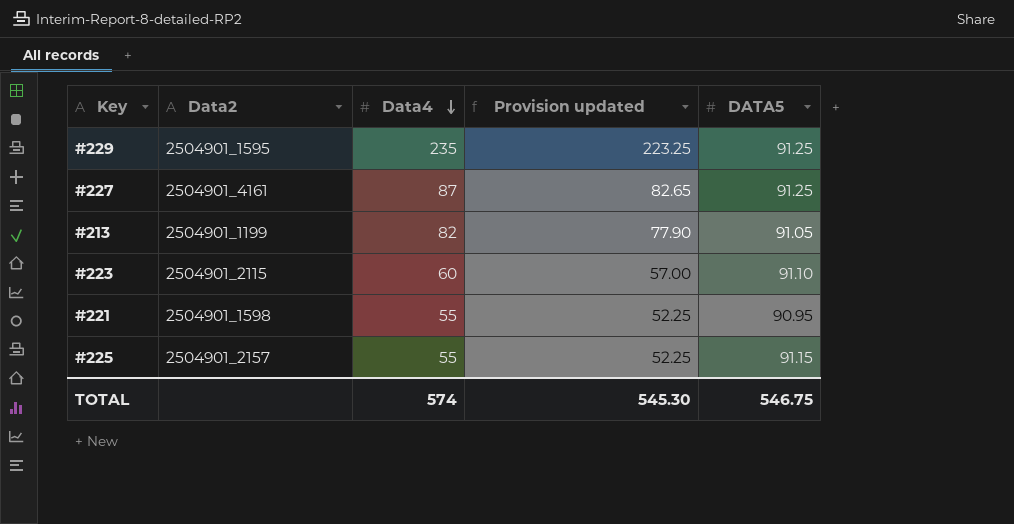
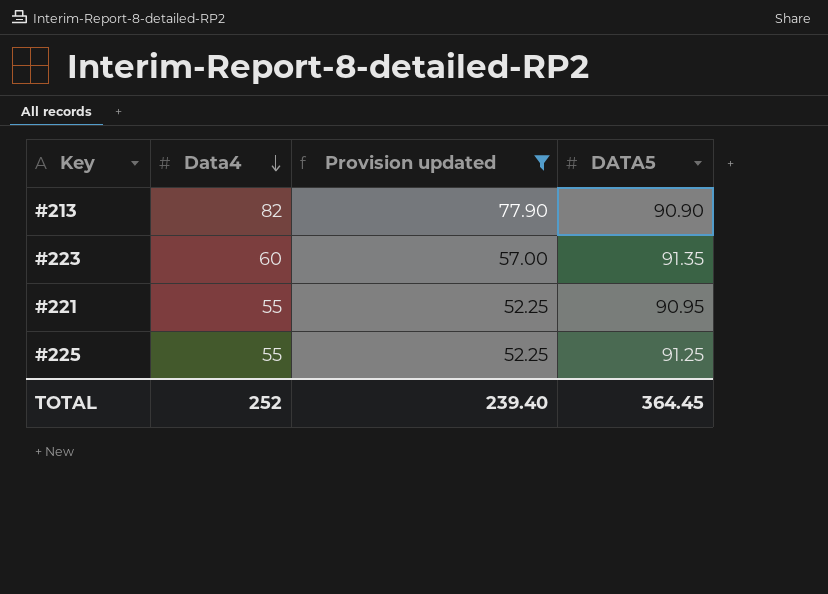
filter: none -> Provision updated <= 77.90
column Data2 | position: 2 -> none
#213 | DATA5: 91.05 -> 90.90
#223 | DATA5: 91.10 -> 91.35
#225 | DATA5: 91.15 -> 91.25
TOTAL | Data4: 574 -> 252
TOTAL | Provision updated: 545.30 -> 239.40
TOTAL | DATA5: 546.75 -> 364.45

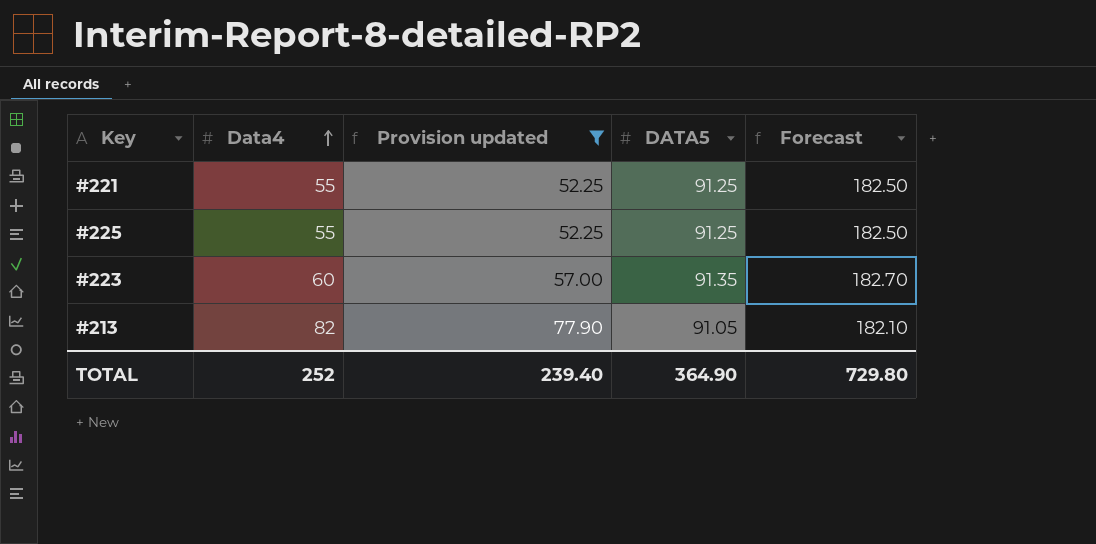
row order: Data4 descending -> Data4 ascending
column Forecast | formula: none -> [DATA5] * 2
#221 | DATA5: 90.95 -> 91.25
#213 | DATA5: 90.90 -> 91.05
TOTAL | DATA5: 364.45 -> 364.90

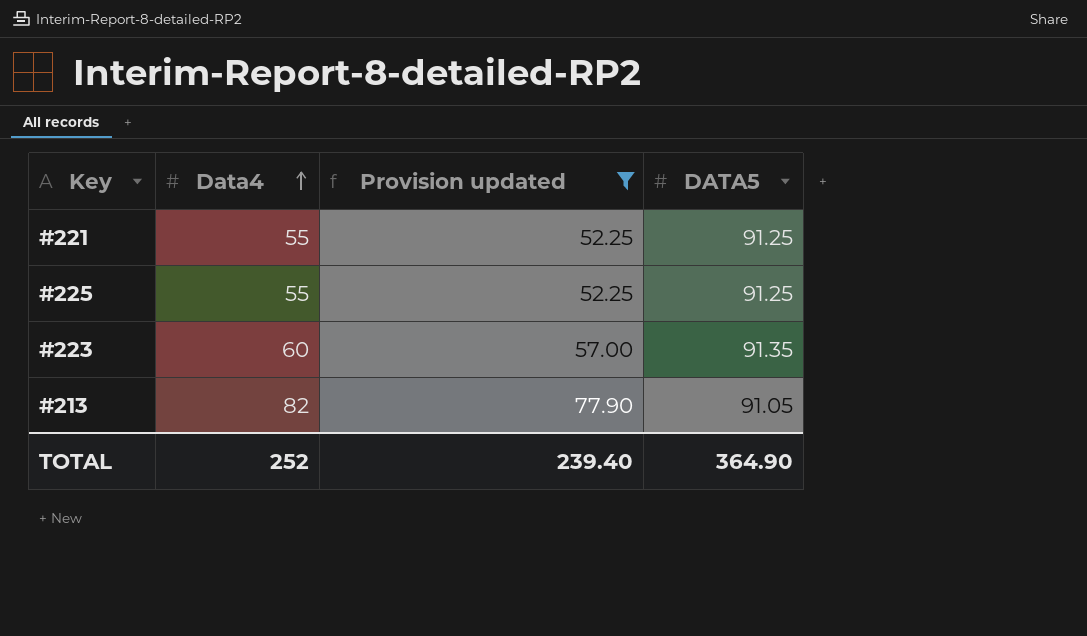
column Forecast | formula: [DATA5] * 2 -> none

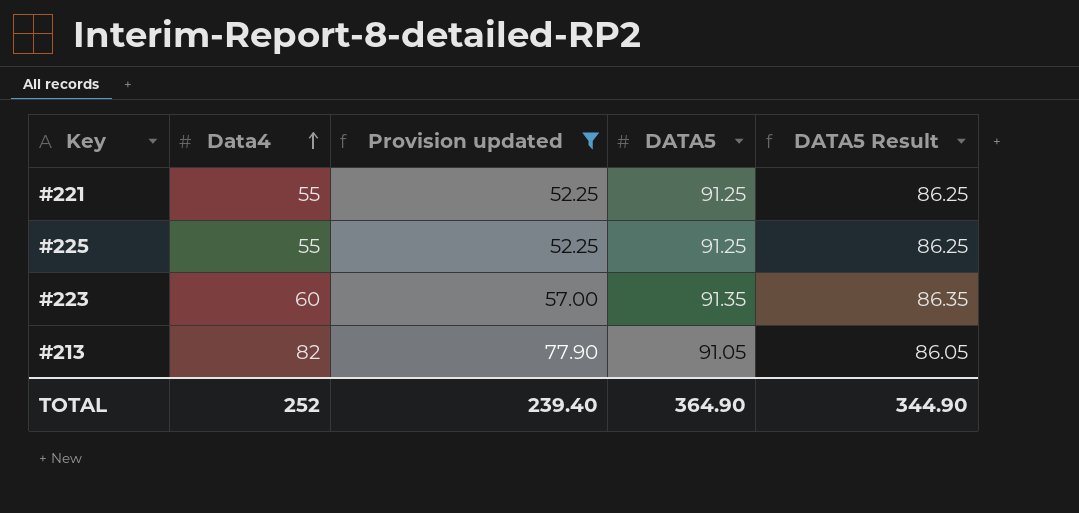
column DATA5 Result | formula: none -> [DATA5] - 5

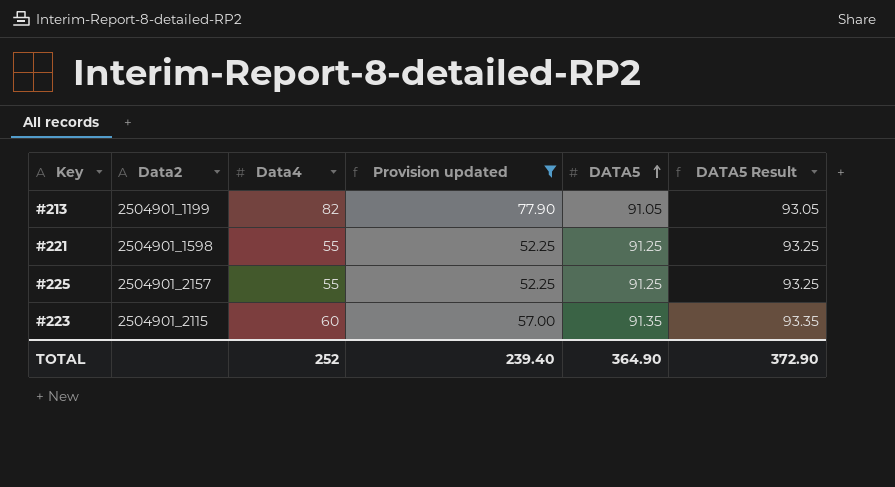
row order: Data4 ascending -> DATA5 ascending
column Data2 | position: none -> 2
column DATA5 Result | formula: [DATA5] - 5 -> [DATA5] + 2
TOTAL | DATA5 Result: 344.90 -> 372.90

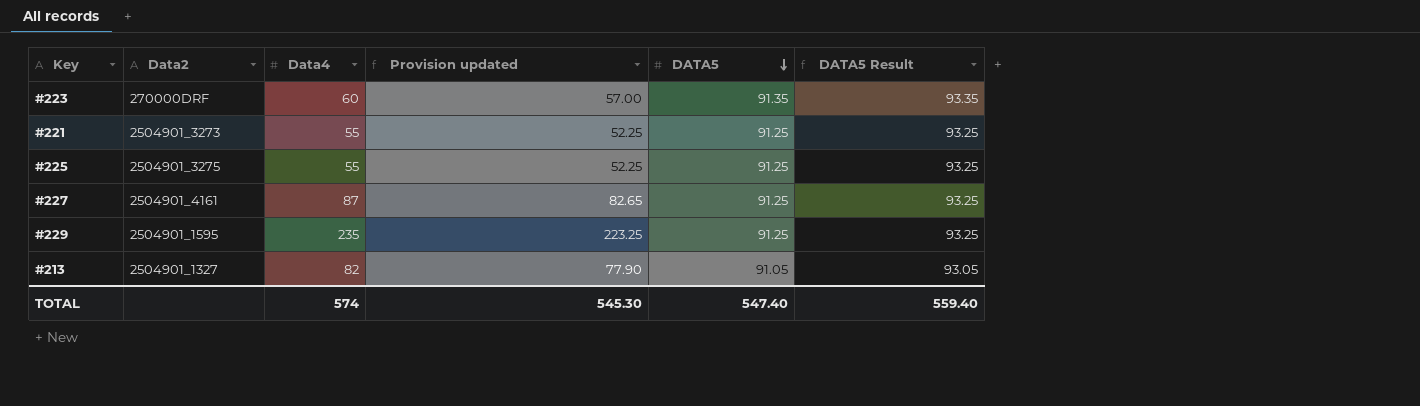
filter: Provision updated <= 77.90 -> none
row order: DATA5 ascending -> DATA5 descending
#223 | Data2: 2504901_2115 -> 270000DRF
#221 | Data2: 2504901_1598 -> 2504901_3273
#225 | Data2: 2504901_2157 -> 2504901_3275
#213 | Data2: 2504901_1199 -> 2504901_1327
TOTAL | Data4: 252 -> 574
TOTAL | Provision updated: 239.40 -> 545.30
TOTAL | DATA5: 364.90 -> 547.40
TOTAL | DATA5 Result: 372.90 -> 559.40

